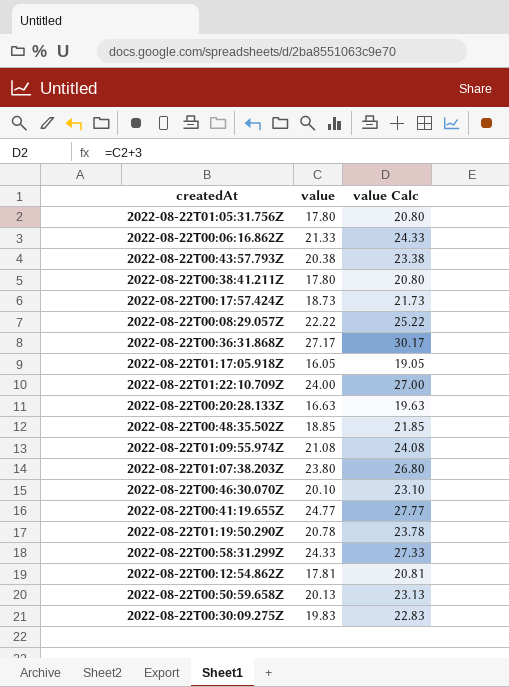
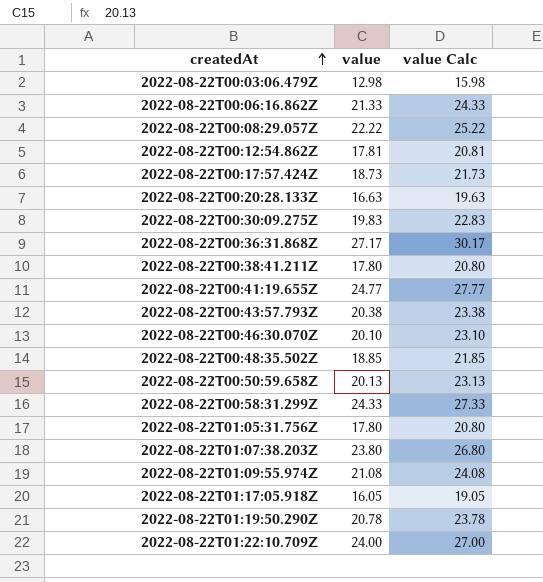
row order: none -> createdAt ascending
row 2022-08-22T00:03:06.479Z: none -> 12.98 | 15.98

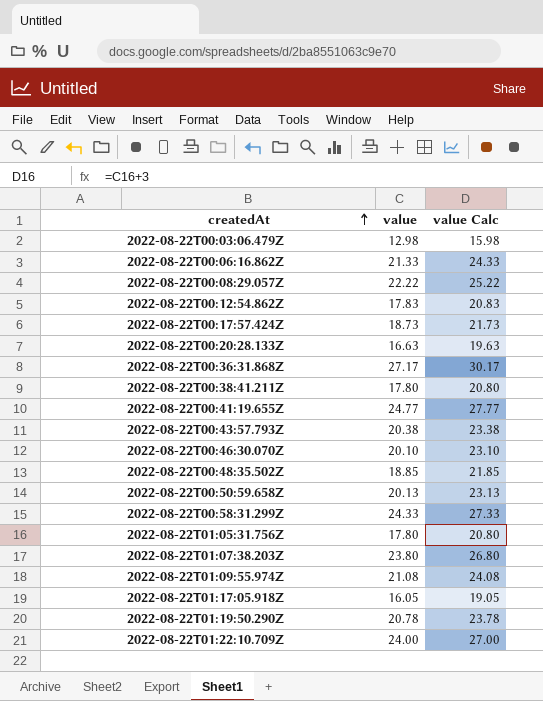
row 2022-08-22T00:30:09.275Z: 19.83 | 22.83 -> none
2022-08-22T00:12:54.862Z | value: 17.81 -> 17.83
2022-08-22T00:12:54.862Z | value Calc: 20.81 -> 20.83

